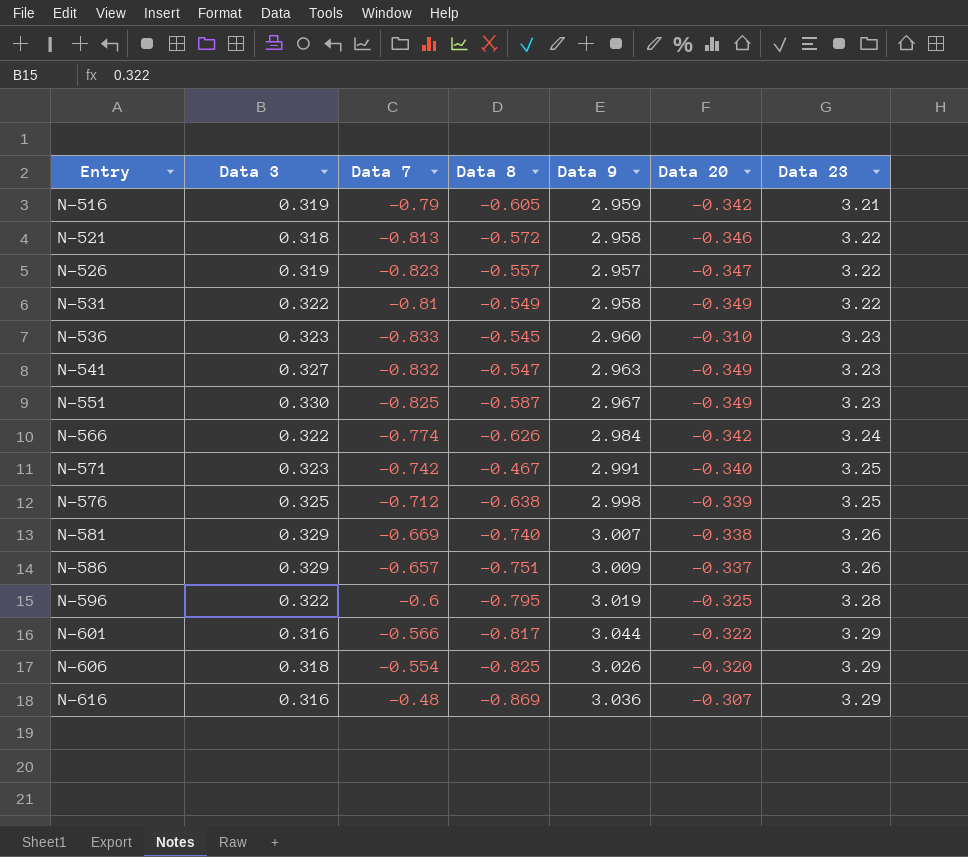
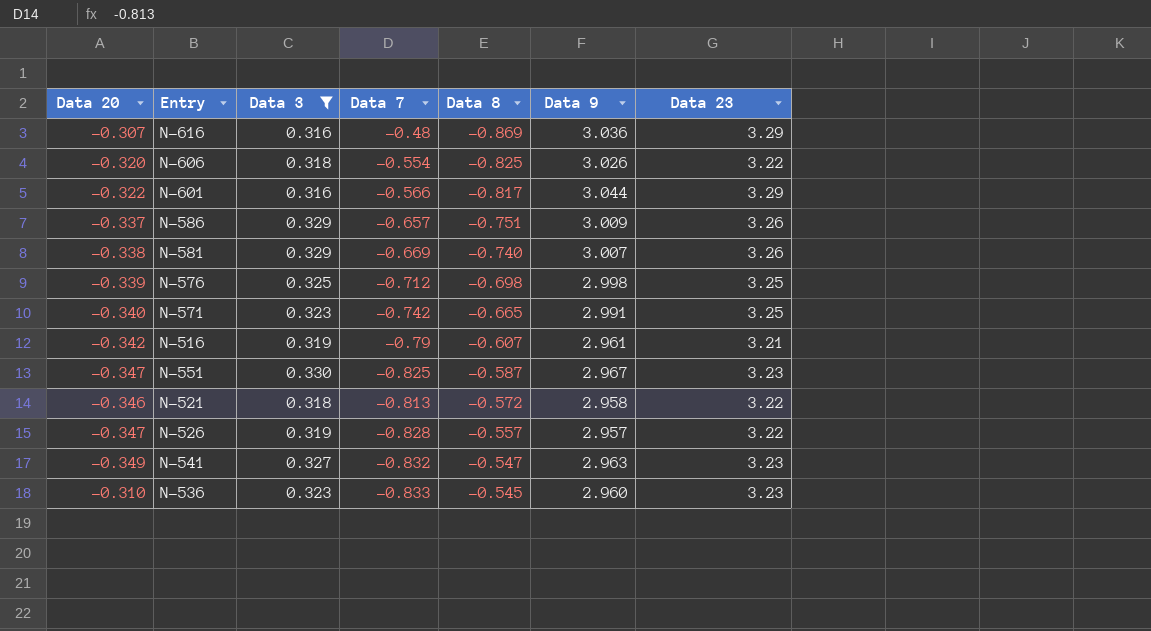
filter: none -> Data 3 != 0.322
row order: Entry ascending -> Data 8 ascending
column Data 20 | position: 6 -> 1
N-606 | Data 23: 3.29 -> 3.22
N-576 | Data 8: -0.638 -> -0.698
N-571 | Data 8: -0.467 -> -0.665
N-516 | Data 8: -0.605 -> -0.607
N-516 | Data 9: 2.959 -> 2.961
N-551 | Data 20: -0.349 -> -0.347
N-526 | Data 7: -0.823 -> -0.828

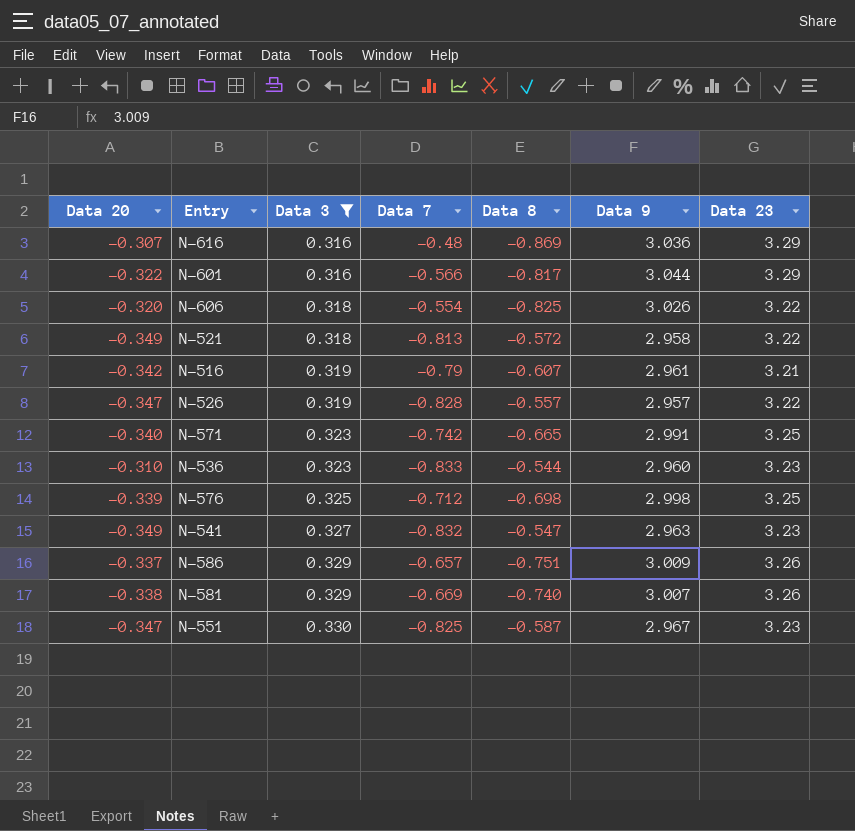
row order: Data 8 ascending -> Data 3 ascending
N-521 | Data 20: -0.346 -> -0.349
N-536 | Data 8: -0.545 -> -0.544

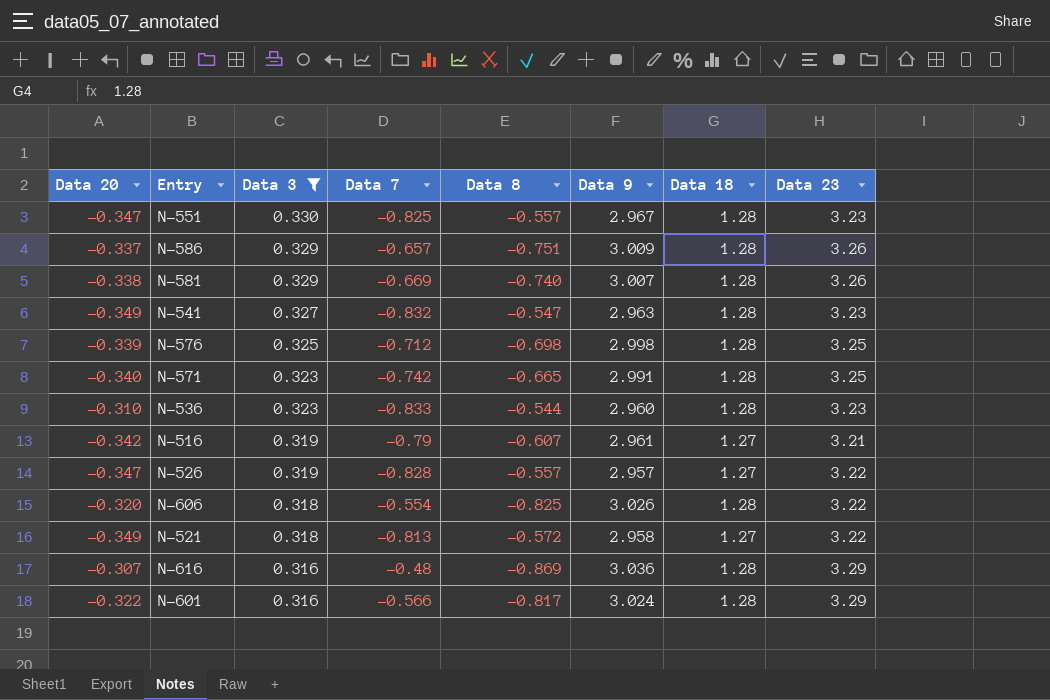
row order: Data 3 ascending -> Data 3 descending
column Data 18 | position: none -> 7
N-551 | Data 8: -0.587 -> -0.557
N-601 | Data 9: 3.044 -> 3.024

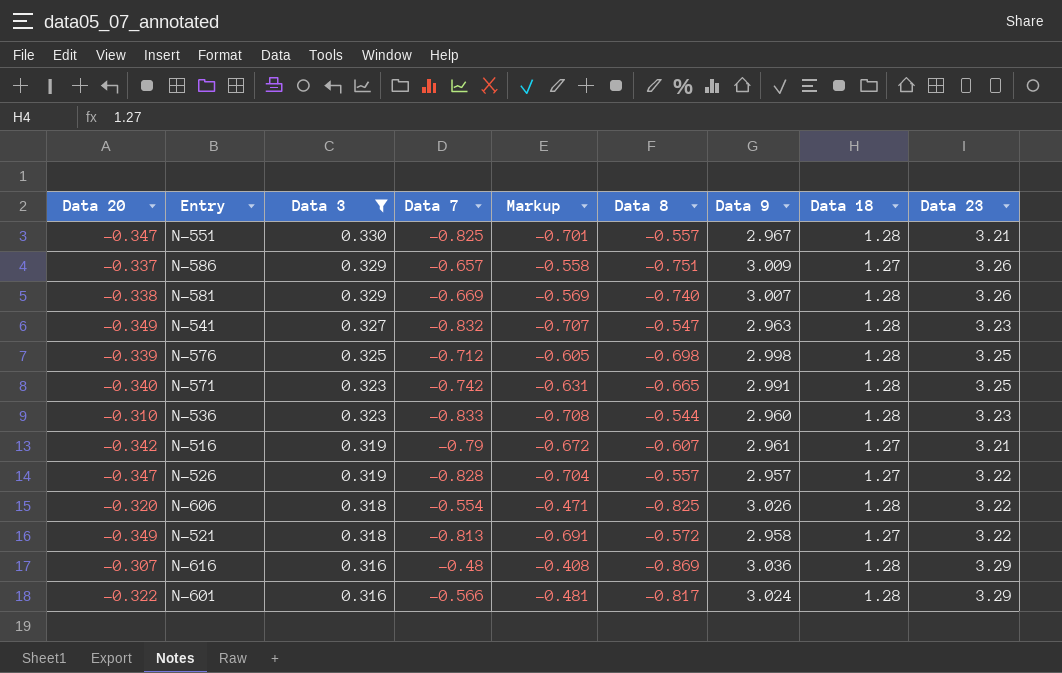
column Markup | formula: none -> [Data 7] * 0.85
N-551 | Data 23: 3.23 -> 3.21
N-586 | Data 18: 1.28 -> 1.27

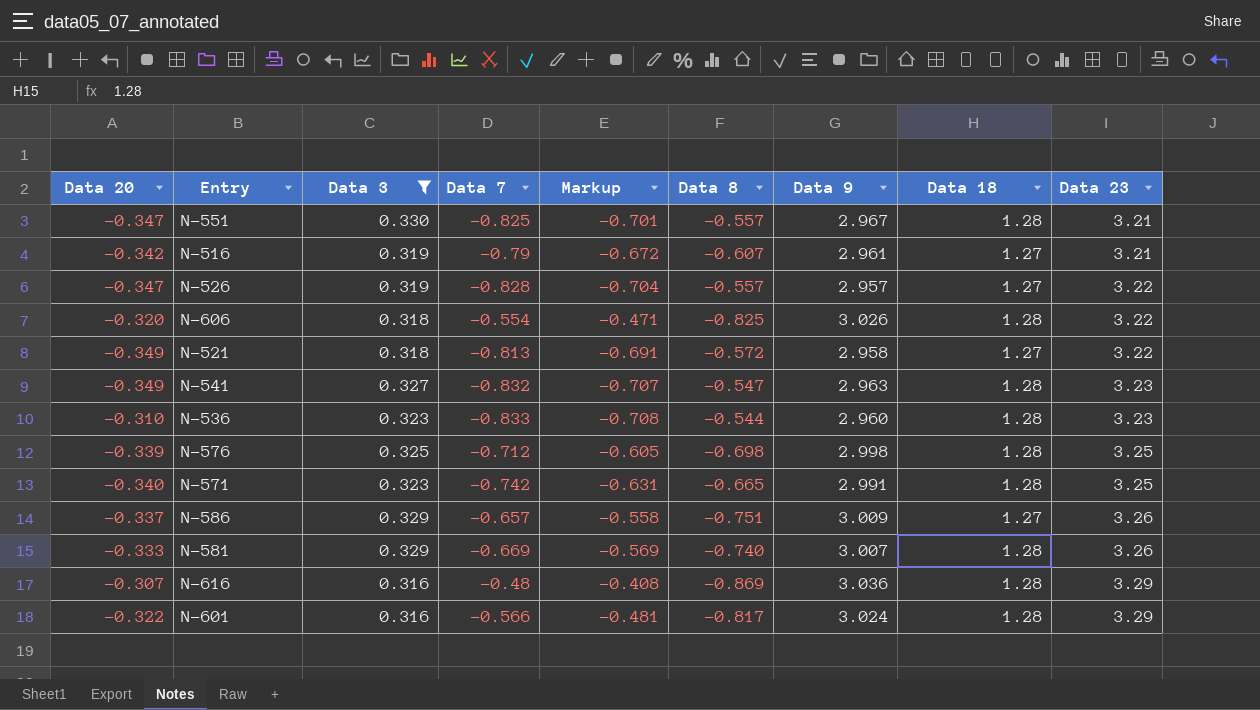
row order: Data 3 descending -> Data 23 ascending
N-581 | Data 20: -0.338 -> -0.333

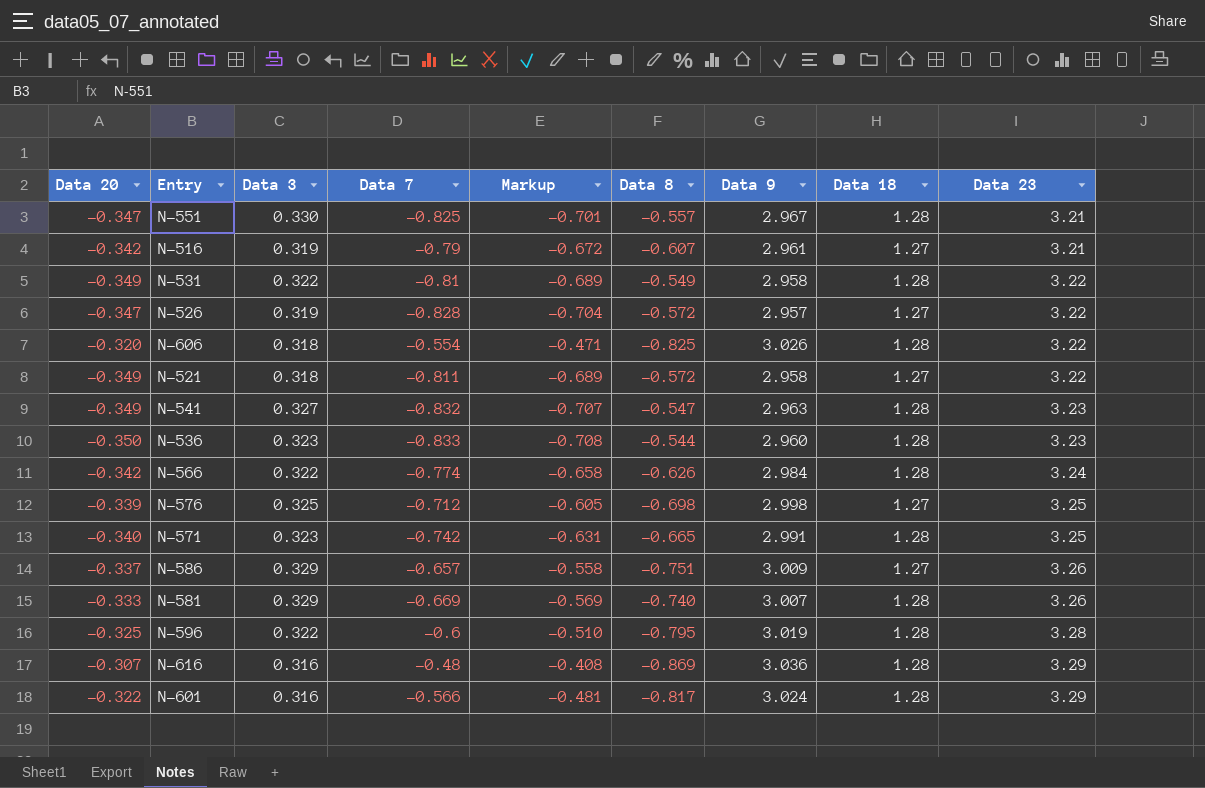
filter: Data 3 != 0.322 -> none
N-526 | Data 8: -0.557 -> -0.572
N-521 | Data 7: -0.813 -> -0.811
N-521 | Markup: -0.691 -> -0.689
N-536 | Data 20: -0.310 -> -0.350
N-576 | Data 18: 1.28 -> 1.27

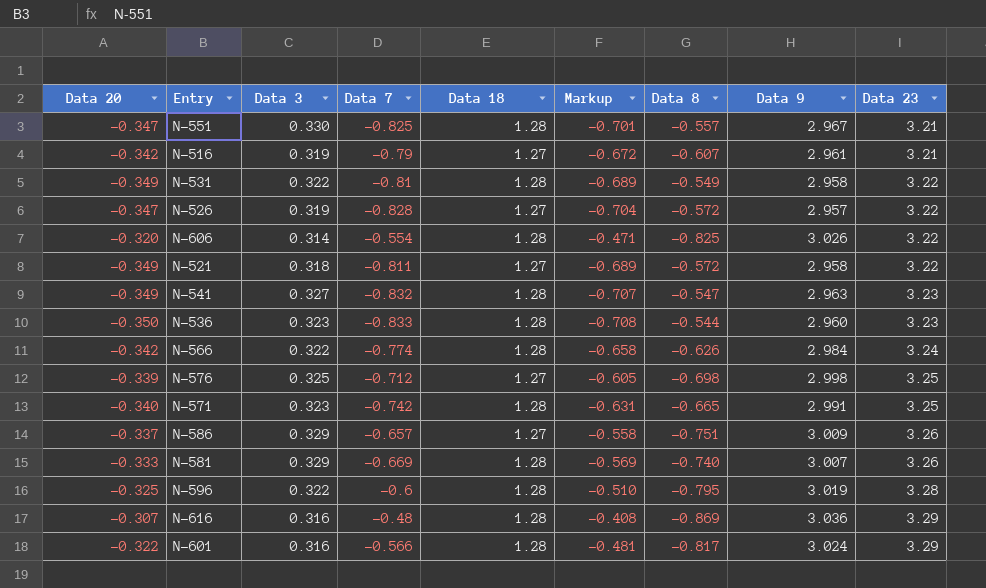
column Data 18 | position: 8 -> 5
N-606 | Data 3: 0.318 -> 0.314

